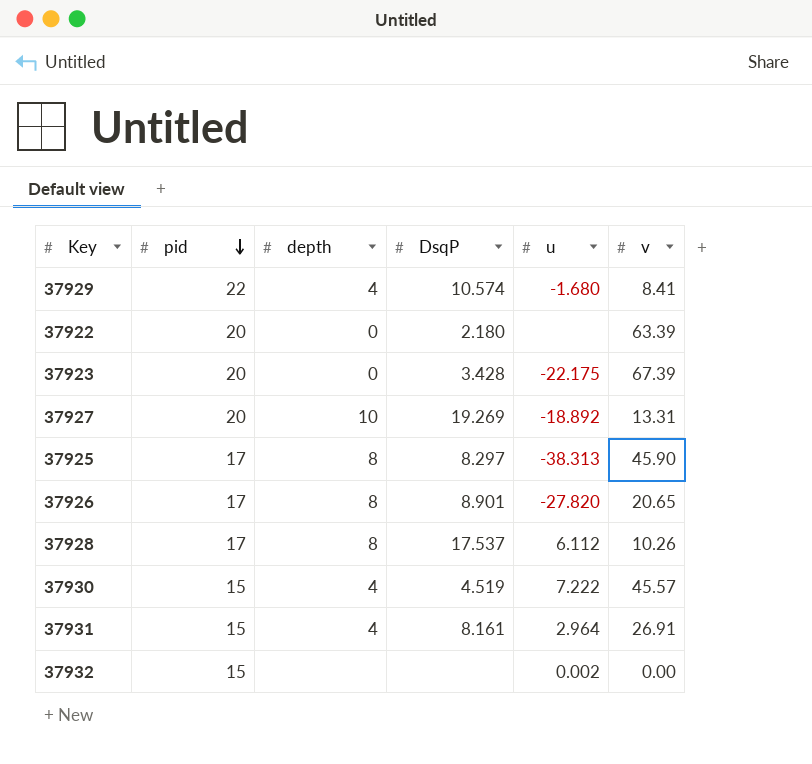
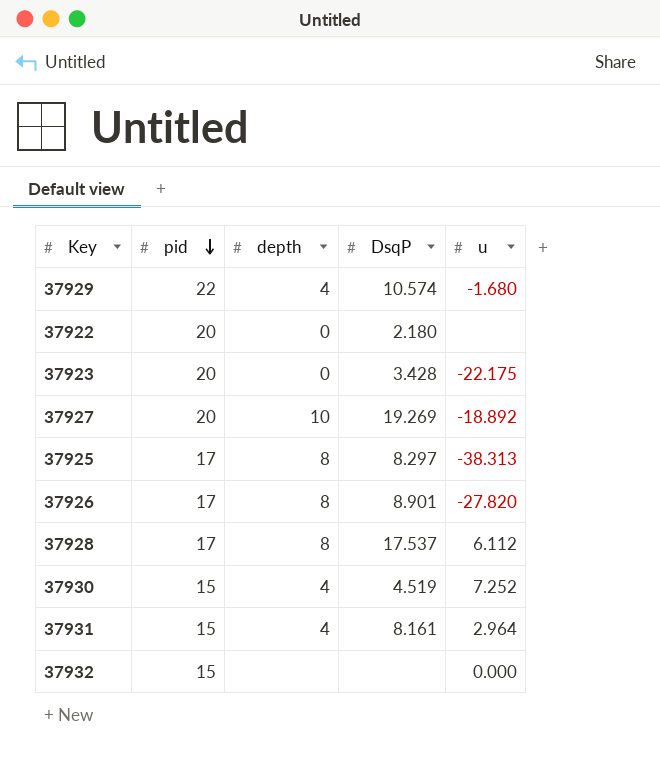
column v | position: 6 -> none
37930 | u: 7.222 -> 7.252
37932 | u: 0.002 -> 0.000

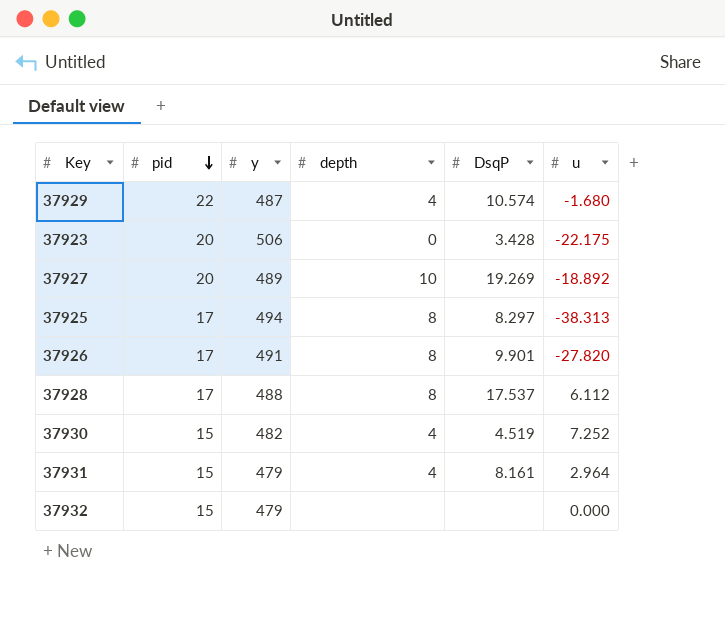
column y | position: none -> 3
row 37922: 20 | 0 | 2.180 | none -> none
37926 | DsqP: 8.901 -> 9.901

